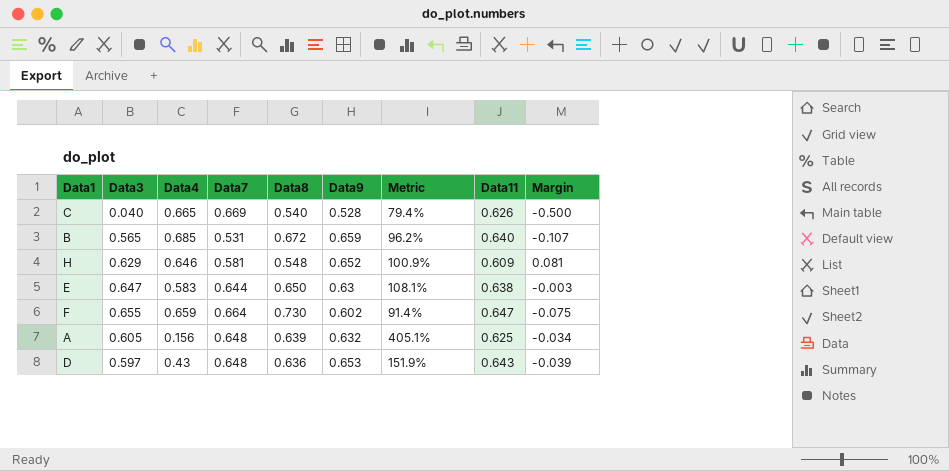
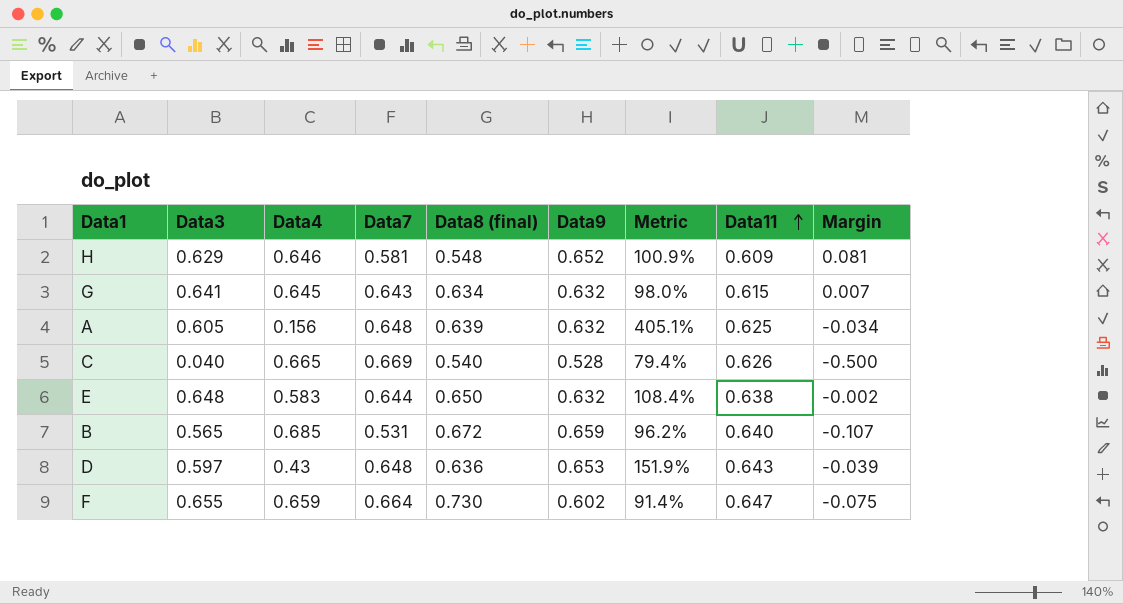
row order: none -> Data11 ascending
column name: Data8 -> Data8 (final)
row G: none -> 0.641 | 0.645 | 0.643 | 0.634 | 0.632 | 98.0% | 0.615 | 0.007
E | Data3: 0.647 -> 0.648
E | Data9: 0.63 -> 0.632
E | Metric: 108.1% -> 108.4%
E | Margin: -0.003 -> -0.002

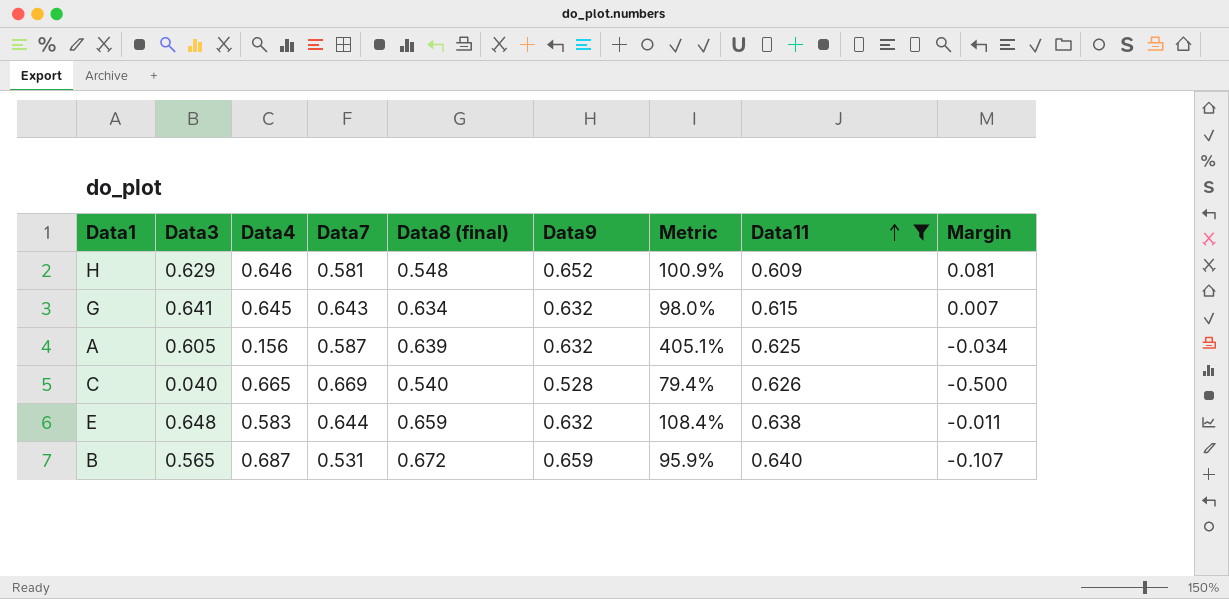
filter: none -> Data11 <= 0.640
A | Data7: 0.648 -> 0.587
E | Data8 (final): 0.650 -> 0.659
E | Margin: -0.002 -> -0.011
B | Data4: 0.685 -> 0.687
B | Metric: 96.2% -> 95.9%

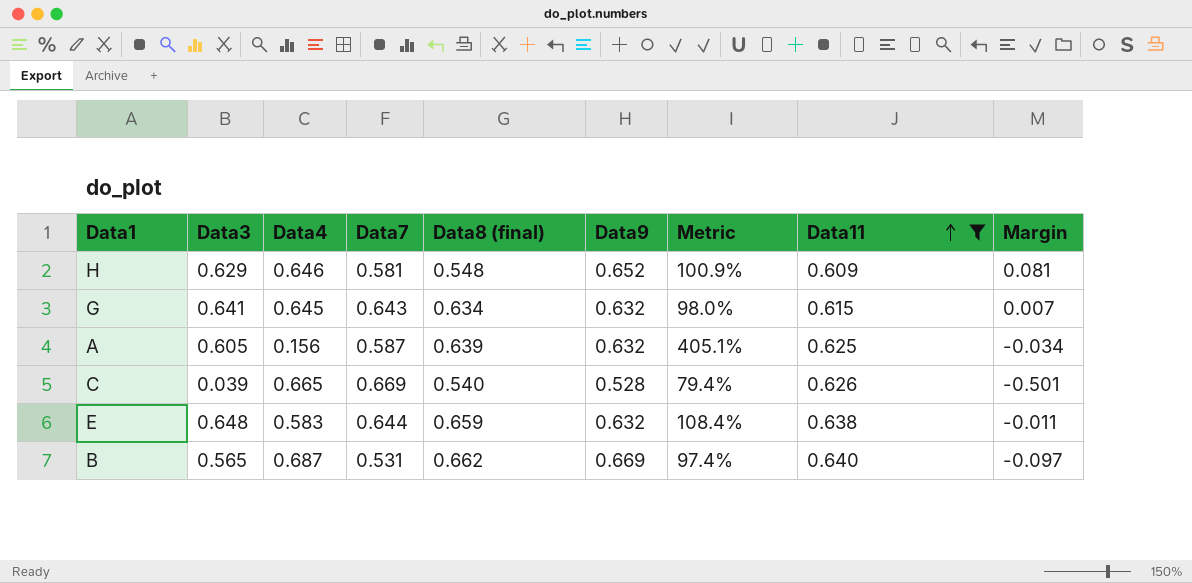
C | Data3: 0.040 -> 0.039
C | Margin: -0.500 -> -0.501
B | Data8 (final): 0.672 -> 0.662
B | Data9: 0.659 -> 0.669
B | Metric: 95.9% -> 97.4%
B | Margin: -0.107 -> -0.097

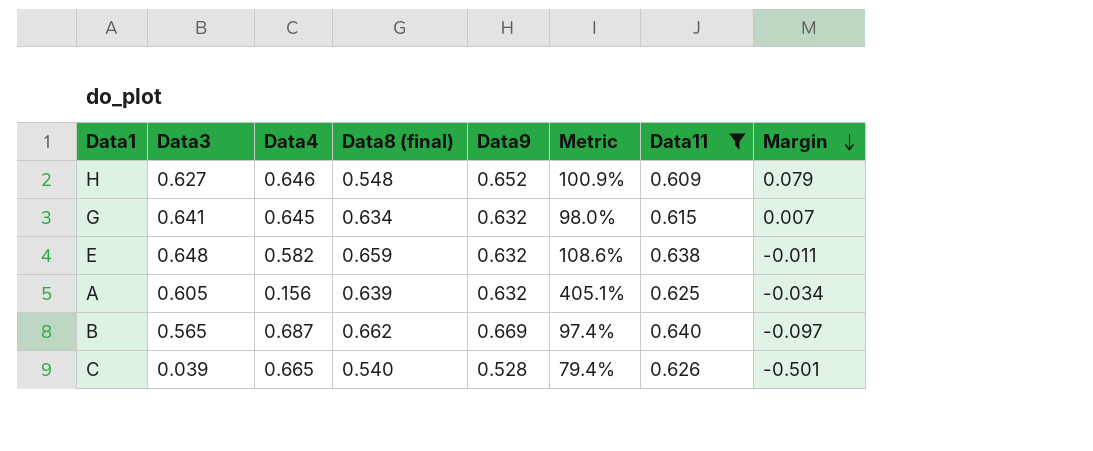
row order: Data11 ascending -> Margin descending
column Data7 | position: 4 -> none
H | Data3: 0.629 -> 0.627
H | Margin: 0.081 -> 0.079
E | Data4: 0.583 -> 0.582
E | Metric: 108.4% -> 108.6%

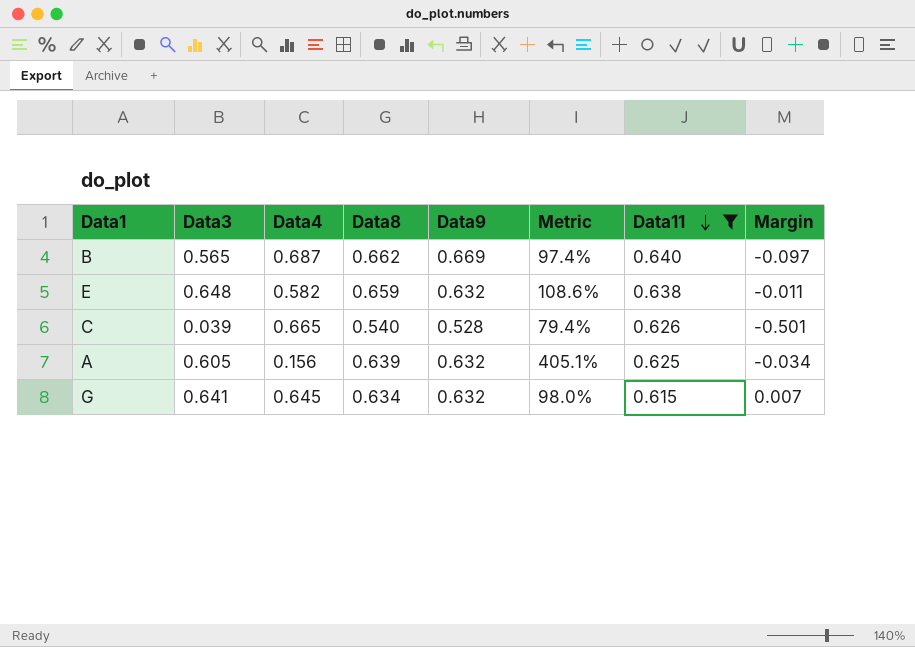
row order: Margin descending -> Data11 descending
column name: Data8 (final) -> Data8
row H: 0.627 | 0.646 | 0.548 | 0.652 | 100.9% | 0.609 | 0.079 -> none

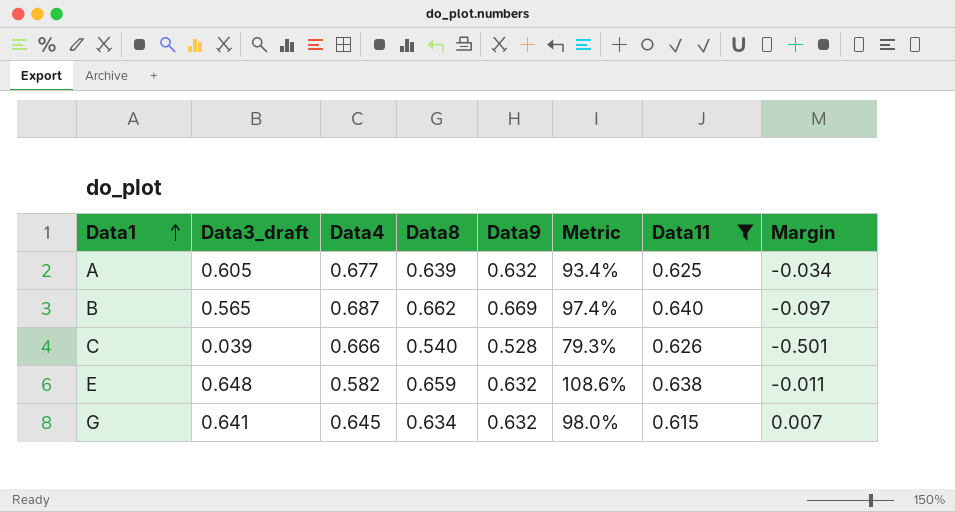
row order: Data11 descending -> Data1 ascending
column name: Data3 -> Data3_draft
A | Data4: 0.156 -> 0.677
A | Metric: 405.1% -> 93.4%
C | Data4: 0.665 -> 0.666
C | Metric: 79.4% -> 79.3%

